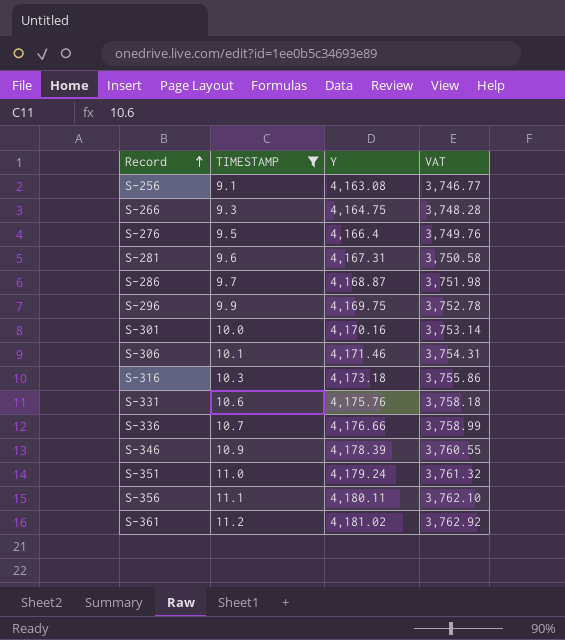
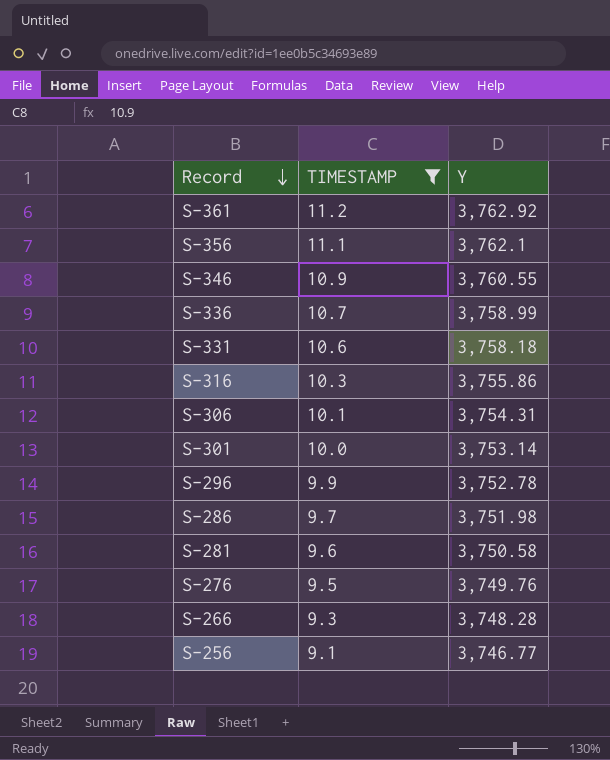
row order: Record ascending -> Record descending
column VAT | formula: [Y] * 0.9 -> none
row S-351: 11.0 | 4,179.24 | 3,761.32 -> none
S-361 | Y: 4,181.02 -> 3,762.92
S-356 | Y: 4,180.11 -> 3,762.1
S-346 | Y: 4,178.39 -> 3,760.55
S-336 | Y: 4,176.66 -> 3,758.99
S-331 | Y: 4,175.76 -> 3,758.18
S-316 | Y: 4,173.18 -> 3,755.86
S-306 | Y: 4,171.46 -> 3,754.31
S-301 | Y: 4,170.16 -> 3,753.14
S-296 | Y: 4,169.75 -> 3,752.78
S-286 | Y: 4,168.87 -> 3,751.98
S-281 | Y: 4,167.31 -> 3,750.58
S-276 | Y: 4,166.4 -> 3,749.76
S-266 | Y: 4,164.75 -> 3,748.28
S-256 | Y: 4,163.08 -> 3,746.77

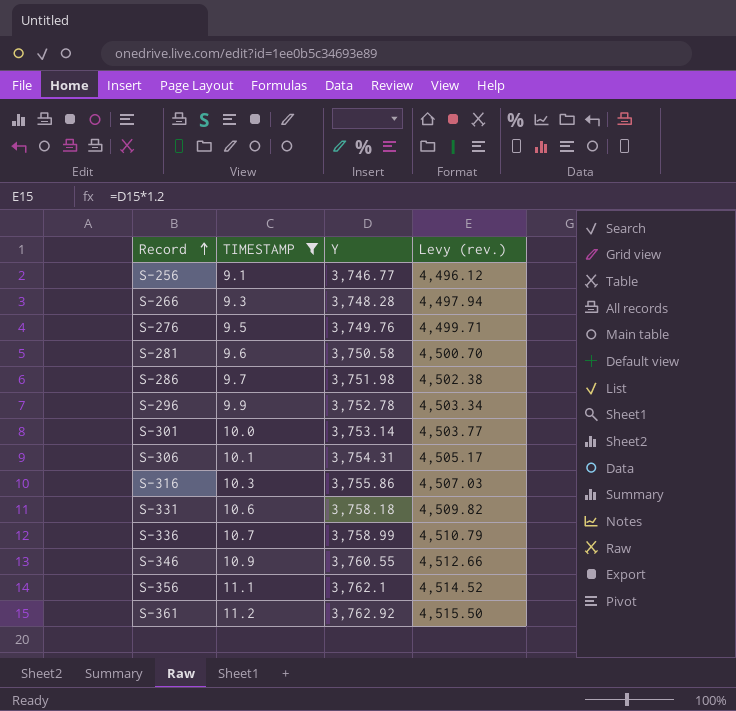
row order: Record descending -> Record ascending
column Levy (rev.) | formula: none -> [Y] * 1.2

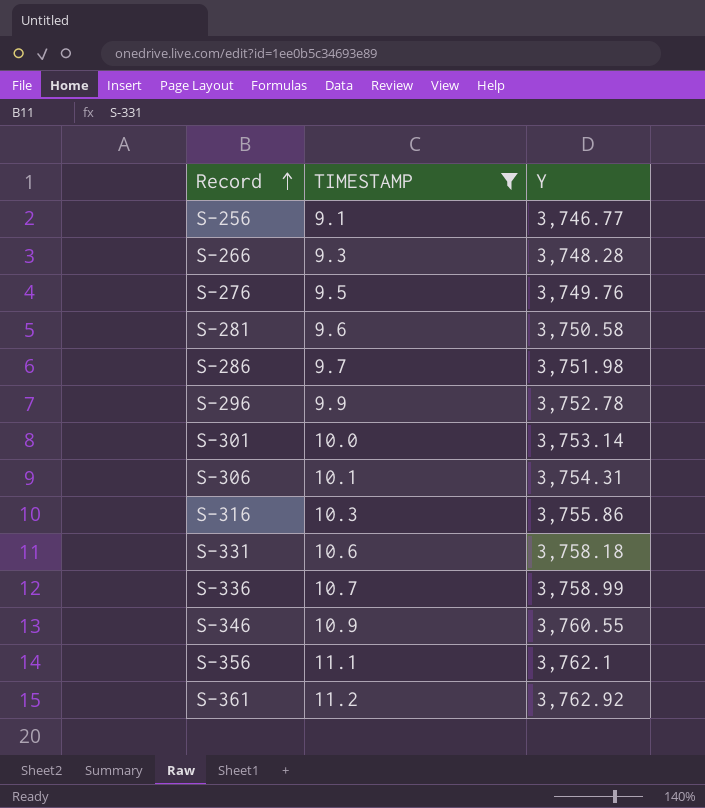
column Levy (rev.) | formula: [Y] * 1.2 -> none

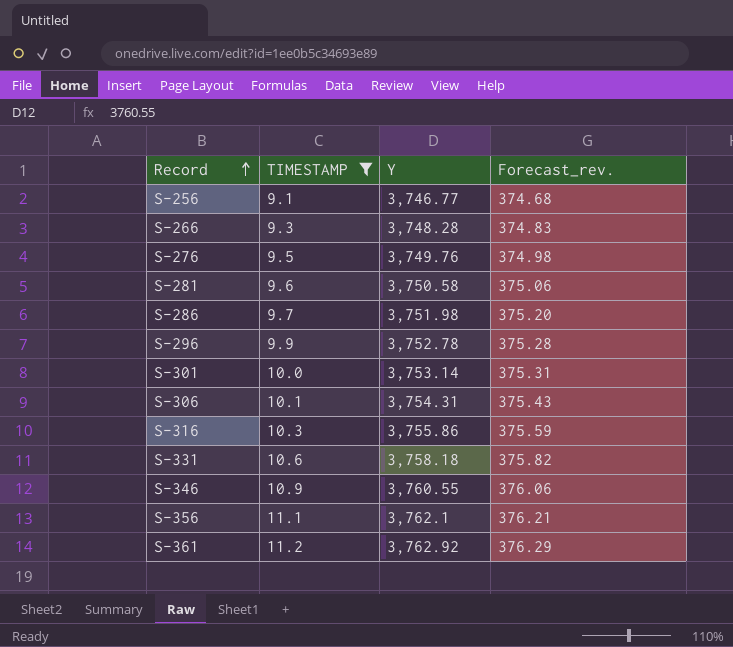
column Forecast_rev. | formula: none -> [Y] * 0.1
row S-336: 10.7 | 3,758.99 -> none

